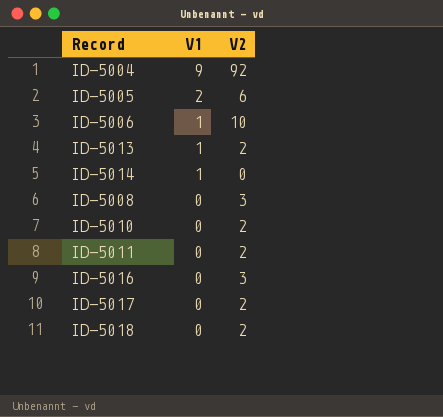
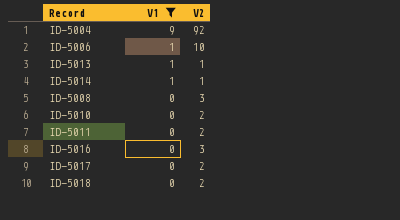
filter: none -> V1 != 2
ID-5013 | V2: 2 -> 1
ID-5014 | V2: 0 -> 1

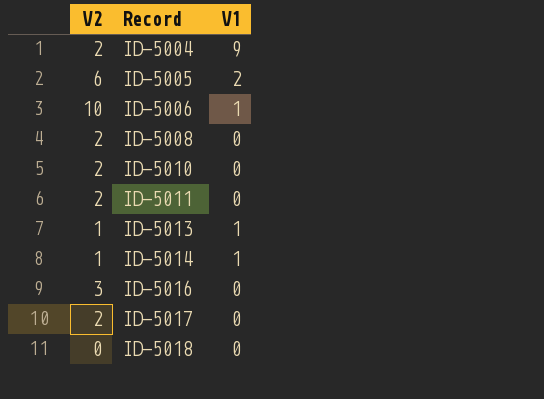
filter: V1 != 2 -> none
row order: V1 descending -> Record ascending
column V2 | position: 3 -> 1
ID-5004 | V2: 92 -> 2
ID-5008 | V2: 3 -> 2
ID-5018 | V2: 2 -> 0

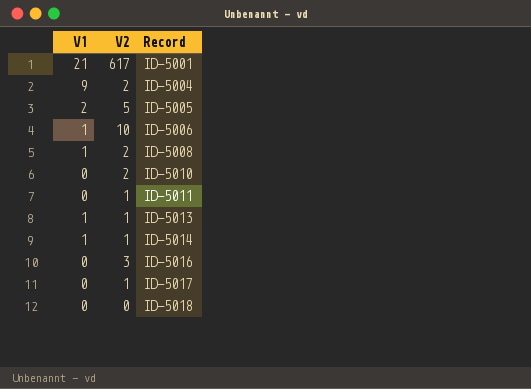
column V1 | position: 3 -> 1
row ID-5001: none -> 21 | 617
ID-5005 | V2: 6 -> 5
ID-5008 | V1: 0 -> 1
ID-5011 | V2: 2 -> 1
ID-5017 | V2: 2 -> 1

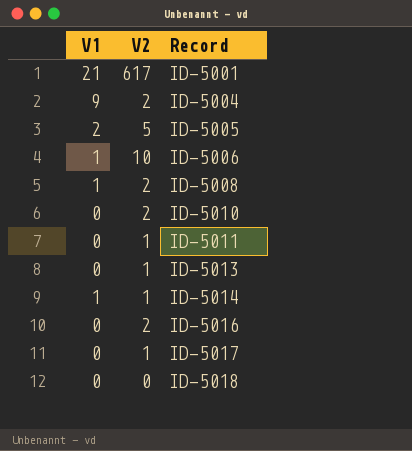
ID-5013 | V1: 1 -> 0
ID-5016 | V2: 3 -> 2

